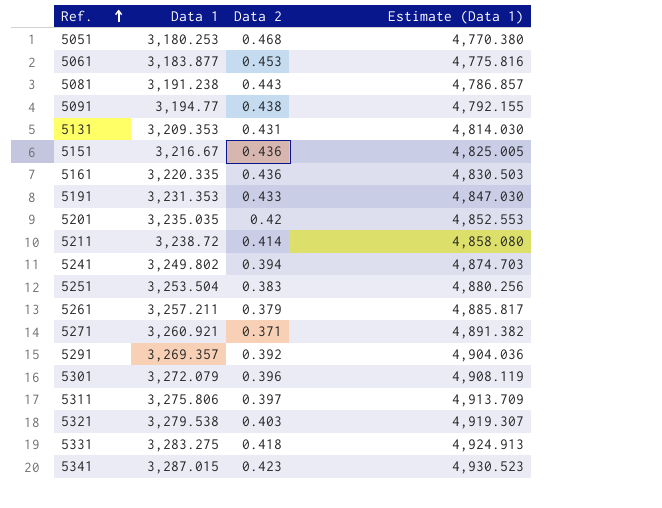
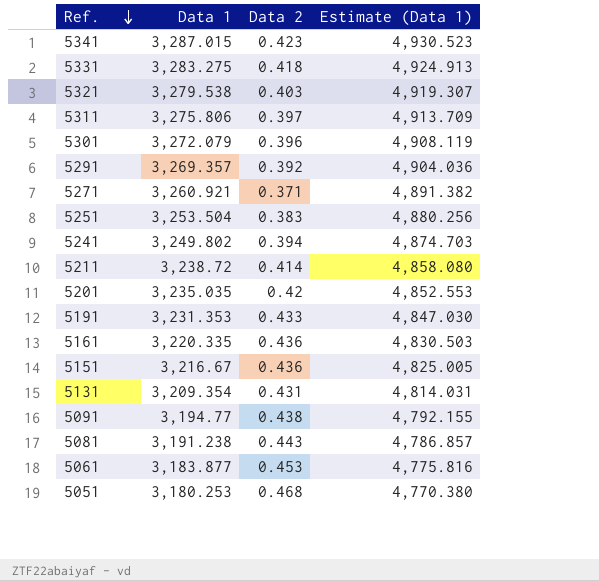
row order: Ref. ascending -> Ref. descending
row 5261: 3,257.211 | 0.379 | 4,885.817 -> none
5131 | Data 1: 3,209.353 -> 3,209.354
5131 | Estimate (Data 1): 4,814.030 -> 4,814.031

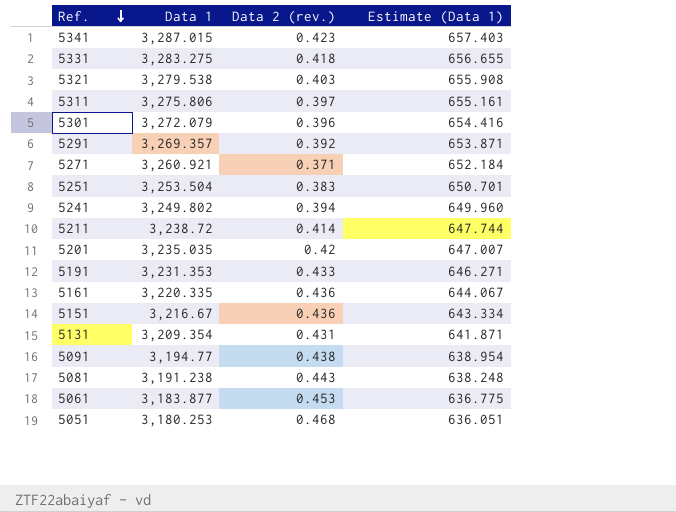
column name: Data 2 -> Data 2 (rev.)
column Estimate (Data 1) | formula: [Data 1] * 1.5 -> [Data 1] * 0.2

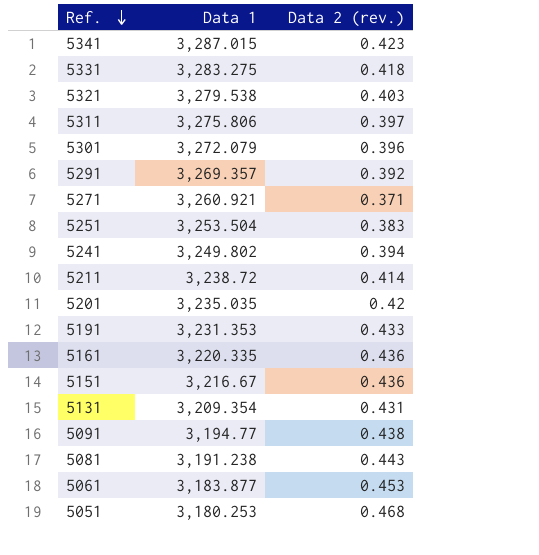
column Estimate (Data 1) | formula: [Data 1] * 0.2 -> none

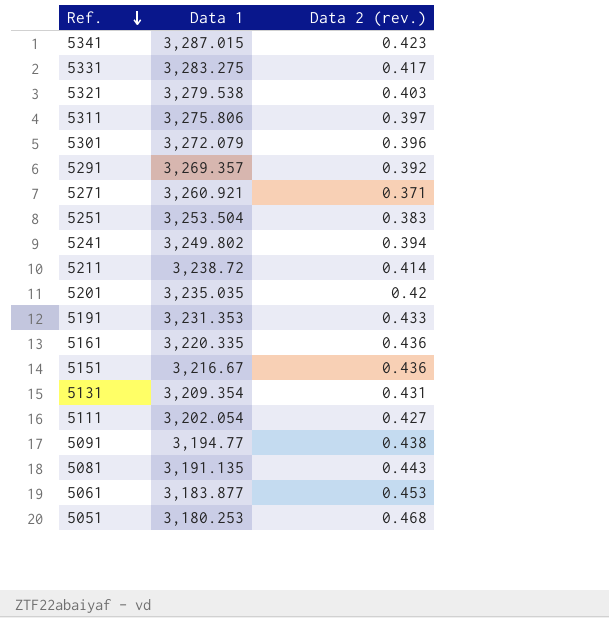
5331 | Data 2 (rev.): 0.418 -> 0.417
row 5111: none -> 3,202.054 | 0.427
5081 | Data 1: 3,191.238 -> 3,191.135

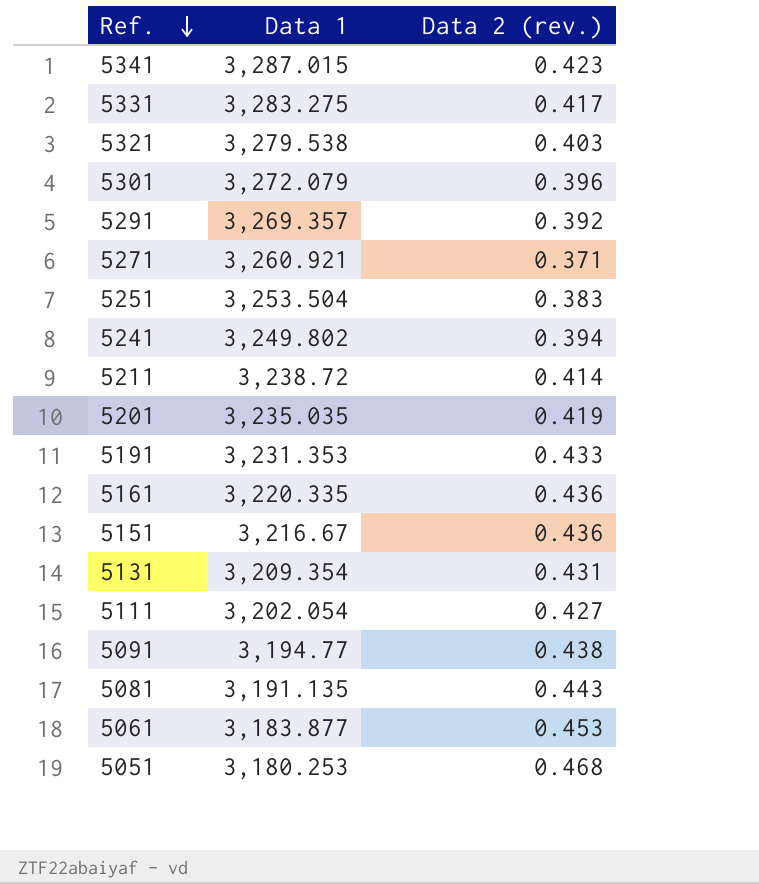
row 5311: 3,275.806 | 0.397 -> none
5201 | Data 2 (rev.): 0.42 -> 0.419

